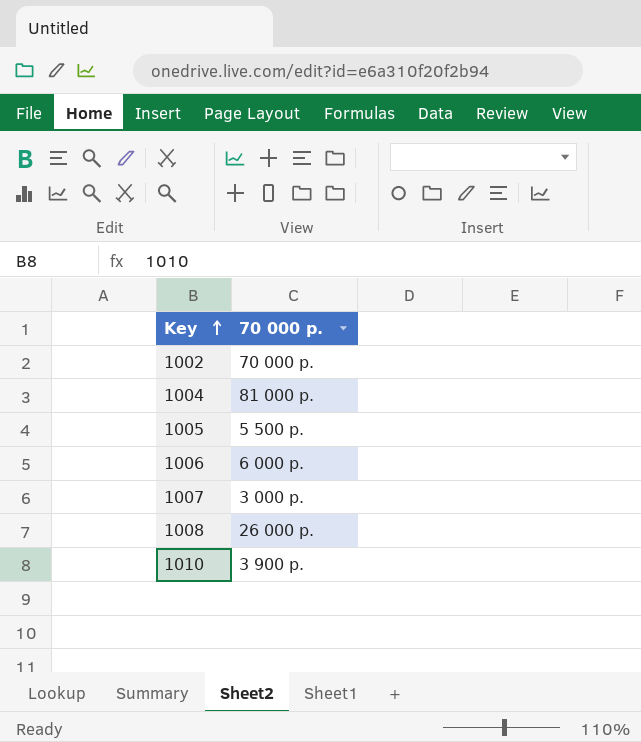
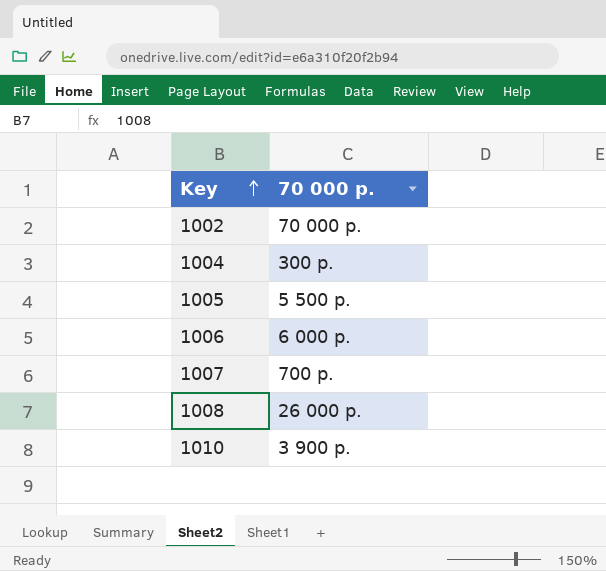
1004 | 70 000 р.: 81 000 р. -> 300 р.
1007 | 70 000 р.: 3 000 р. -> 700 р.

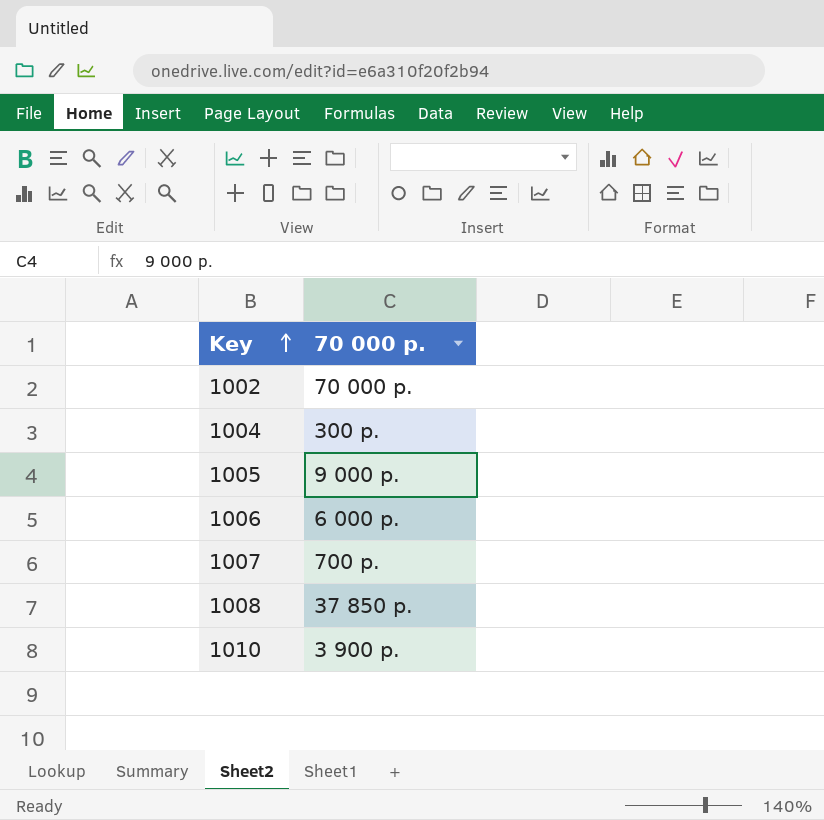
1005 | 70 000 р.: 5 500 р. -> 9 000 р.
1008 | 70 000 р.: 26 000 р. -> 37 850 р.

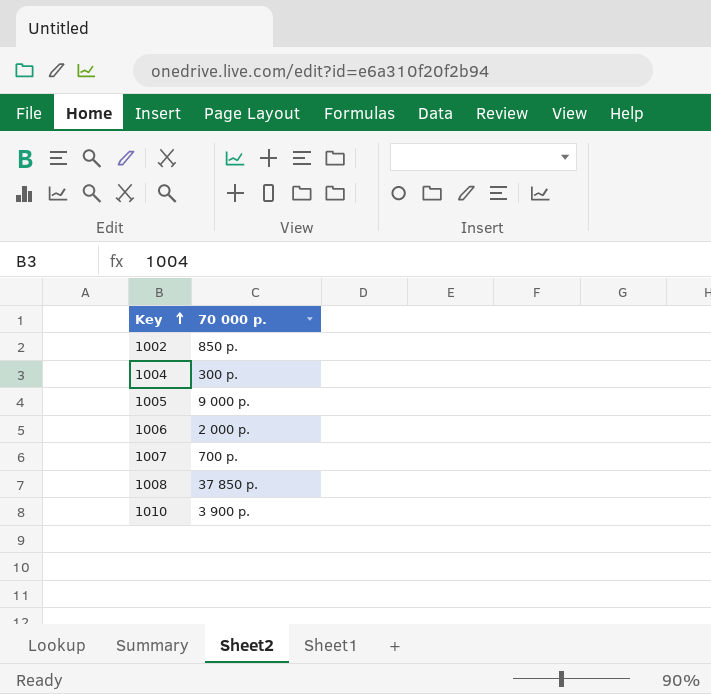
1002 | 70 000 р.: 70 000 р. -> 850 р.
1006 | 70 000 р.: 6 000 р. -> 2 000 р.

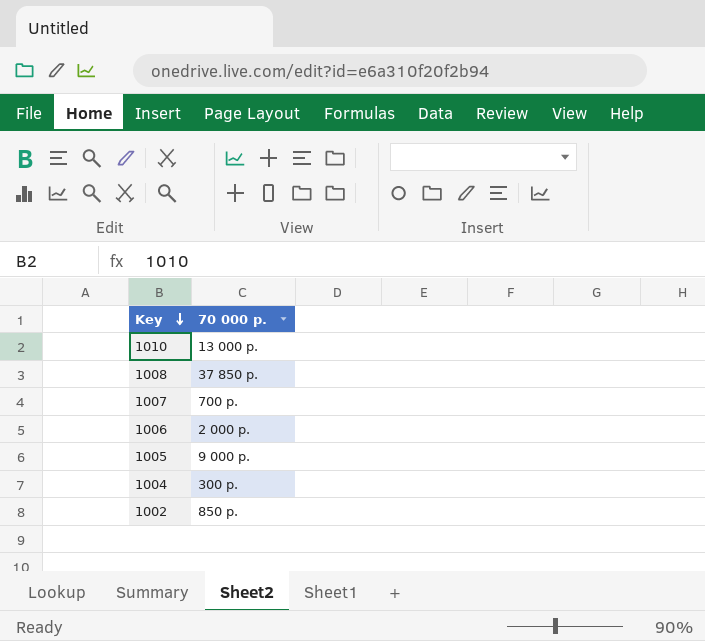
row order: Key ascending -> Key descending
1010 | 70 000 р.: 3 900 р. -> 13 000 р.

